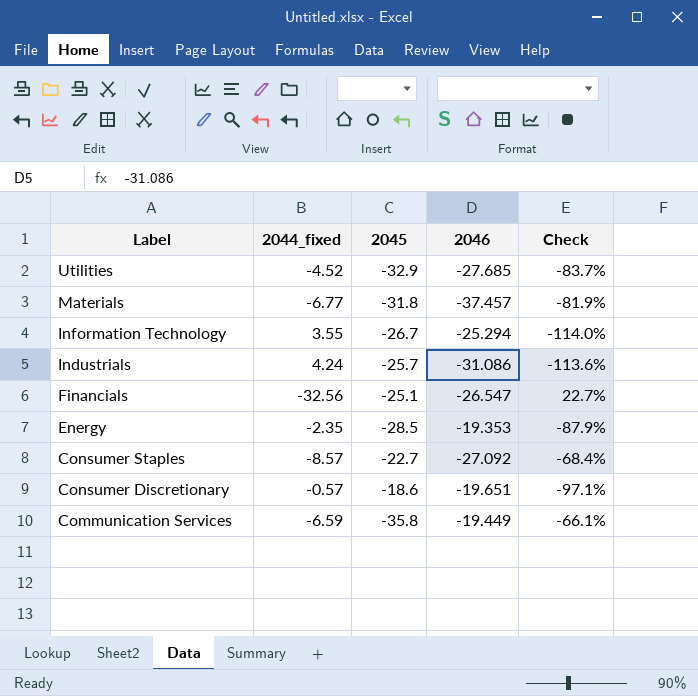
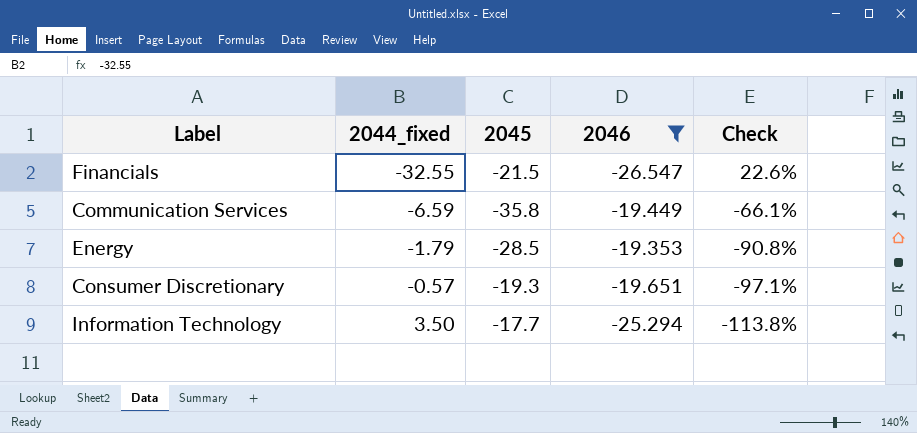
filter: none -> 2046 >= -26.547
row order: Label descending -> 2044_fixed ascending
Financials | 2044_fixed: -32.56 -> -32.55
Financials | 2045: -25.1 -> -21.5
Financials | Check: 22.7% -> 22.6%
Energy | 2044_fixed: -2.35 -> -1.79
Energy | Check: -87.9% -> -90.8%
Consumer Discretionary | 2045: -18.6 -> -19.3
Information Technology | 2044_fixed: 3.55 -> 3.50
Information Technology | 2045: -26.7 -> -17.7
Information Technology | Check: -114.0% -> -113.8%

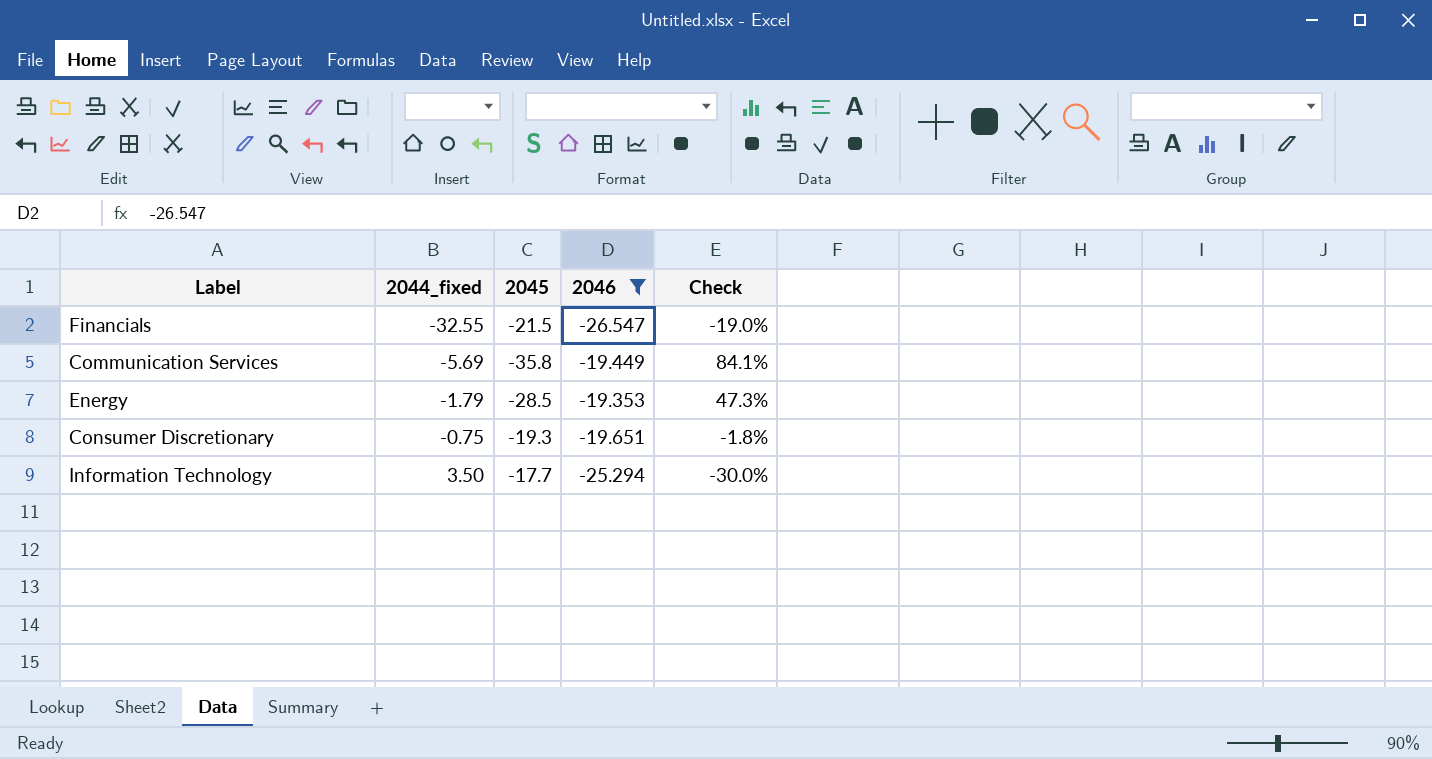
column Check | formula: ([2044_fixed] - [2046]) / [2046] -> ([2045] - [2046]) / [2046]
Communication Services | 2044_fixed: -6.59 -> -5.69
Consumer Discretionary | 2044_fixed: -0.57 -> -0.75

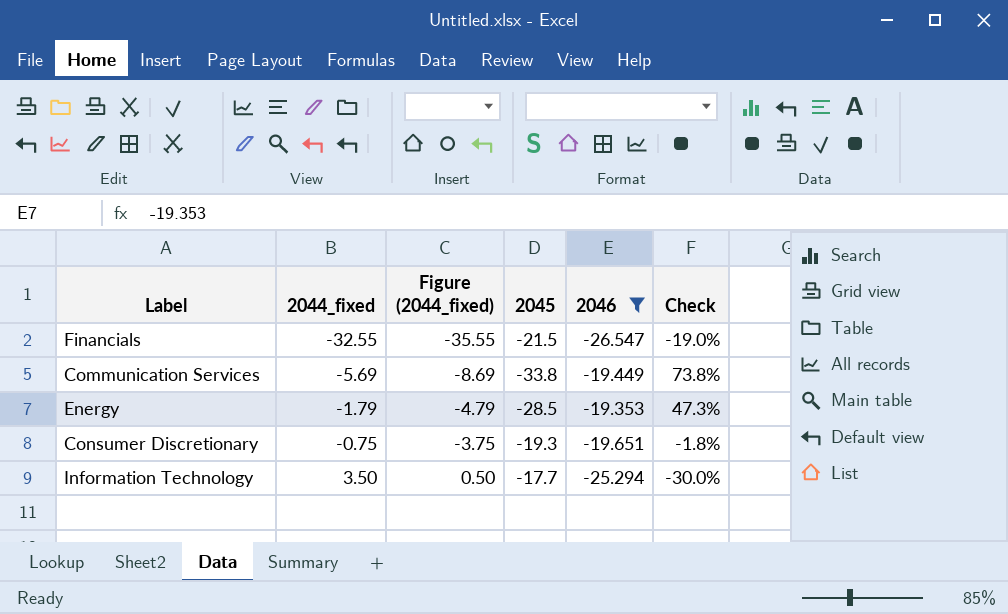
column Figure (2044_fixed) | formula: none -> [2044_fixed] - 3
Communication Services | 2045: -35.8 -> -33.8
Communication Services | Check: 84.1% -> 73.8%

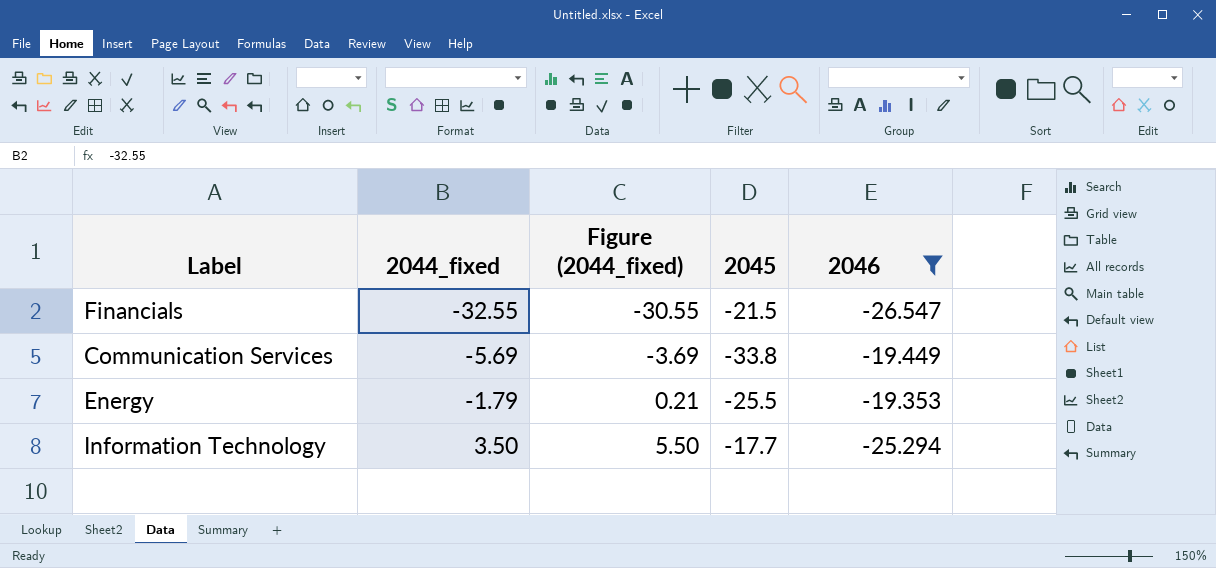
column Check | formula: ([2045] - [2046]) / [2046] -> none
column Figure (2044_fixed) | formula: [2044_fixed] - 3 -> [2044_fixed] + 2
row Consumer Discretionary: -0.75 | -3.75 | -19.3 | -19.651 | -1.8% -> none
Energy | 2045: -28.5 -> -25.5

